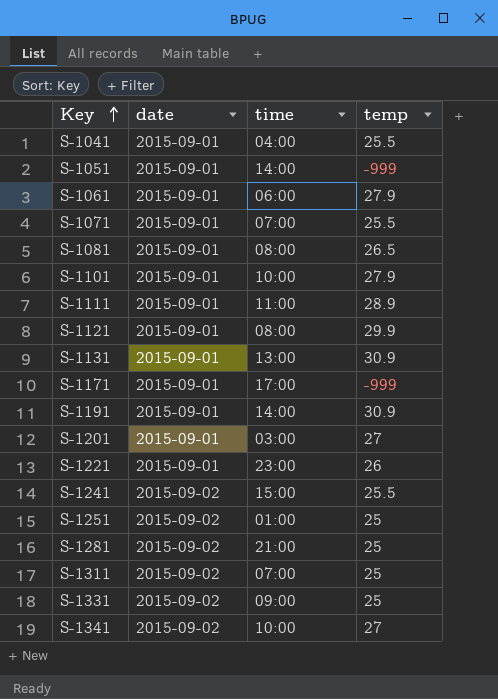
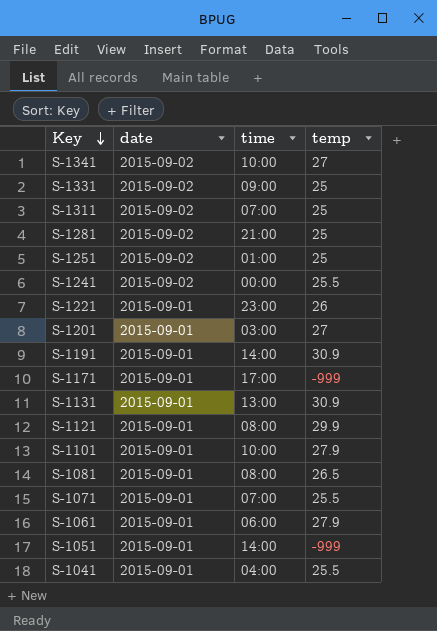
row order: Key ascending -> Key descending
row S-1111: 2015-09-01 | 11:00 | 28.9 -> none
S-1241 | time: 15:00 -> 00:00

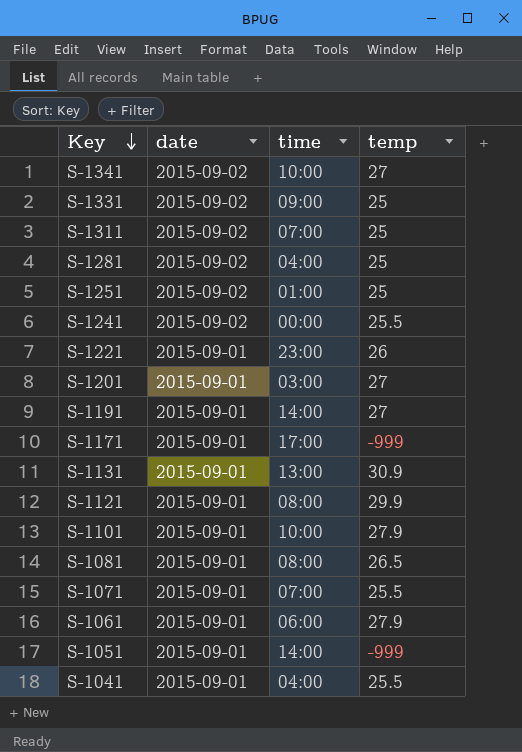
S-1281 | time: 21:00 -> 04:00
S-1191 | temp: 30.9 -> 27

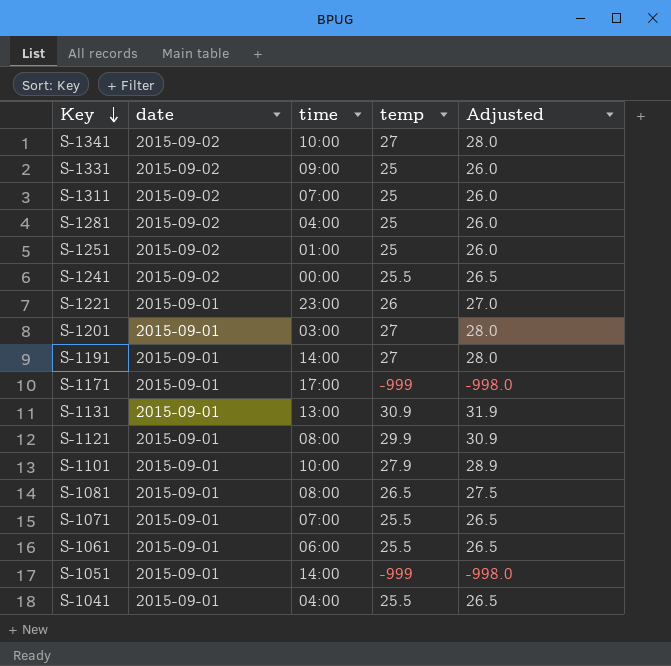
column Adjusted | formula: none -> [temp] + 1
S-1061 | temp: 27.9 -> 25.5

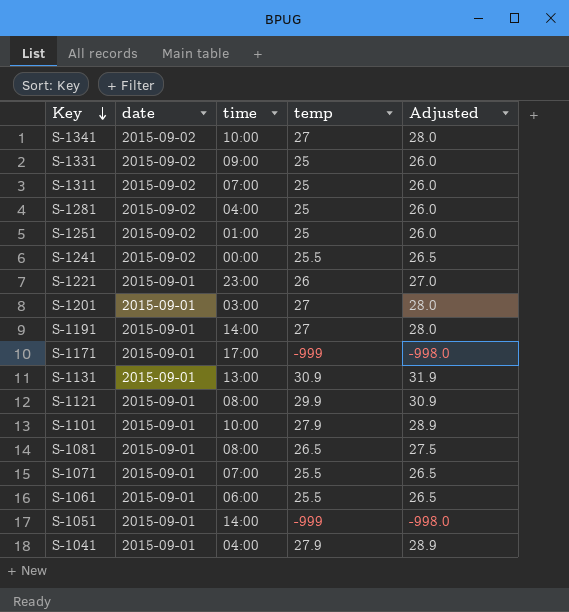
S-1041 | temp: 25.5 -> 27.9
S-1041 | Adjusted: 26.5 -> 28.9

